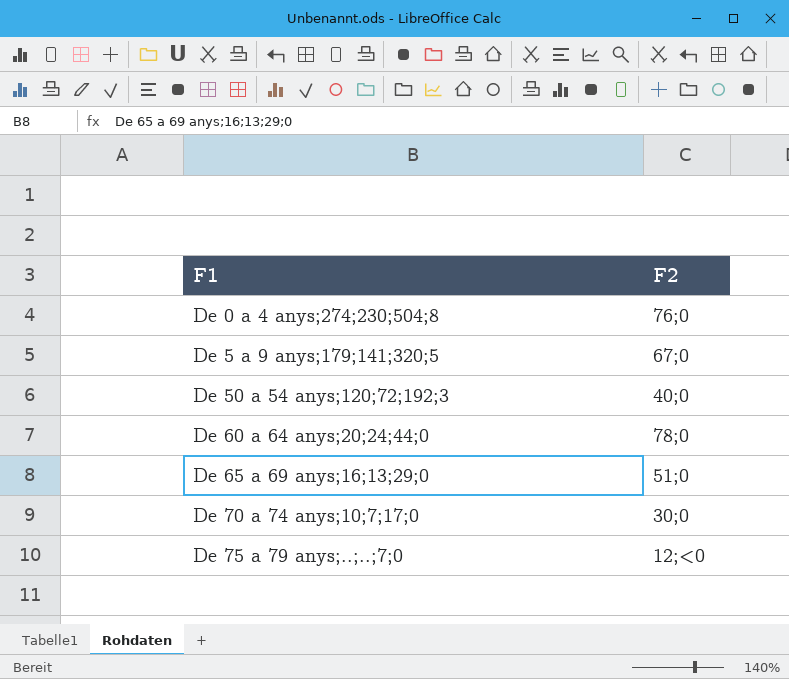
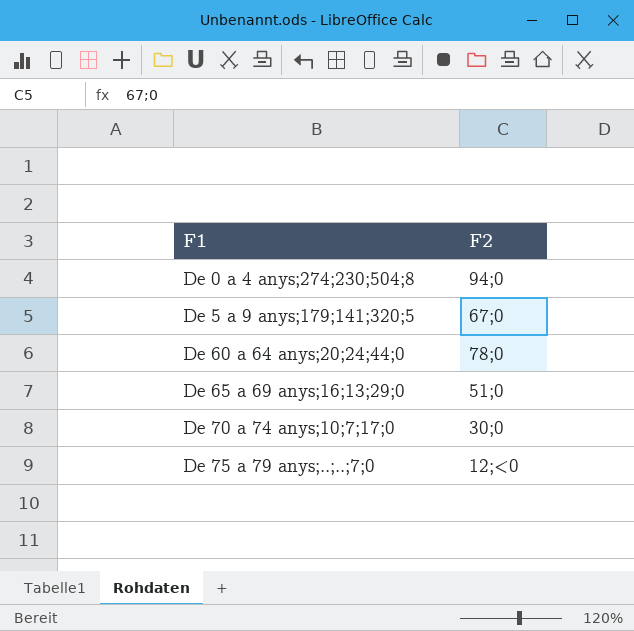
row De 50 a 54 anys;120;72;192;3: 40;0 -> none
De 0 a 4 anys;274;230;504;8 | F2: 76;0 -> 94;0

